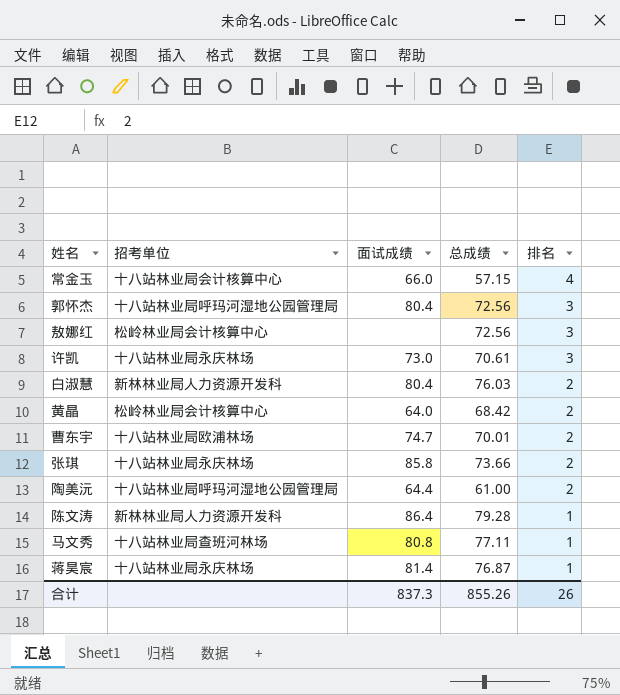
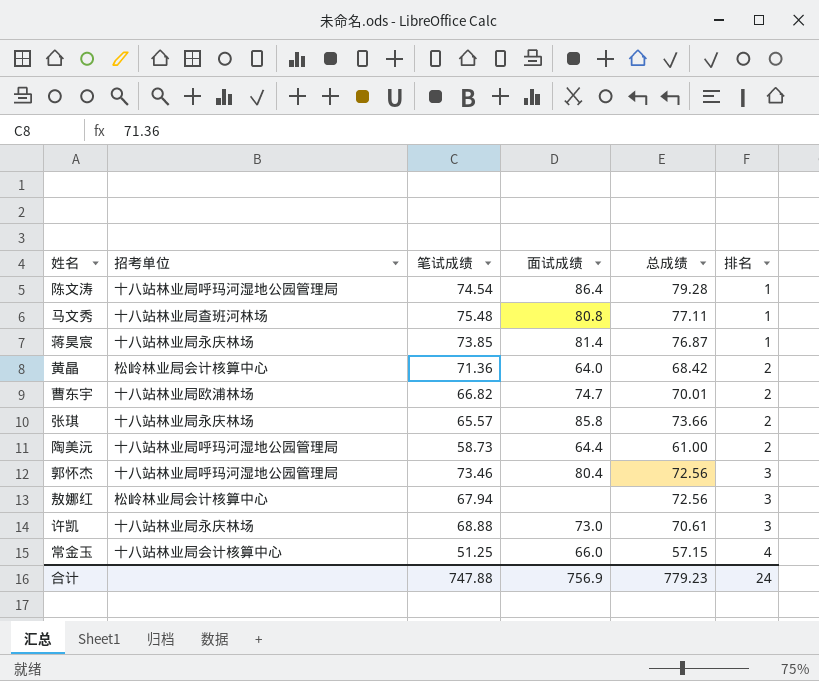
row order: 排名 descending -> 排名 ascending
column 笔试成绩 | position: none -> 3
row 白淑慧: 新林林业局人力资源开发科 | 80.4 | 76.03 | 2 -> none
陈文涛 | 招考单位: 新林林业局人力资源开发科 -> 十八站林业局呼玛河湿地公园管理局
合计 | 面试成绩: 837.3 -> 756.9
合计 | 总成绩: 855.26 -> 779.23
合计 | 排名: 26 -> 24

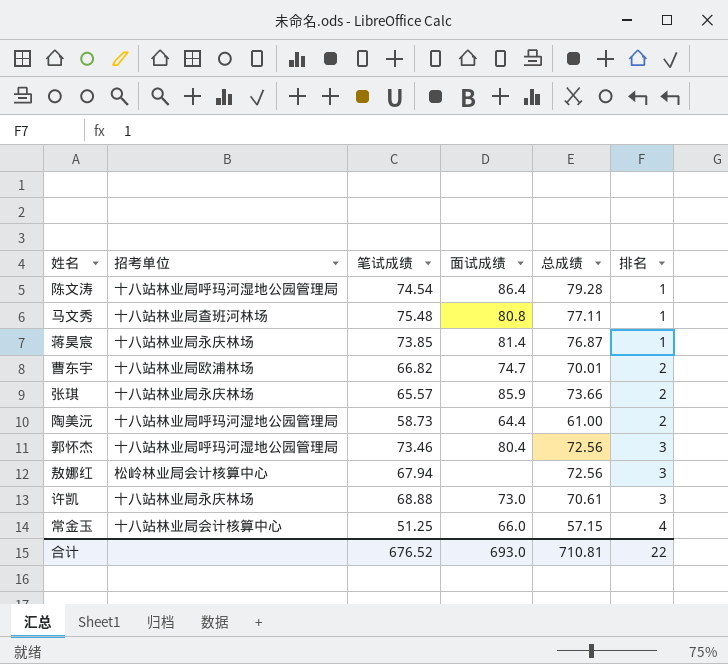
row 黄晶: 松岭林业局会计核算中心 | 71.36 | 64.0 | 68.42 | 2 -> none
张琪 | 面试成绩: 85.8 -> 85.9
合计 | 笔试成绩: 747.88 -> 676.52
合计 | 面试成绩: 756.9 -> 693.0
合计 | 总成绩: 779.23 -> 710.81
合计 | 排名: 24 -> 22

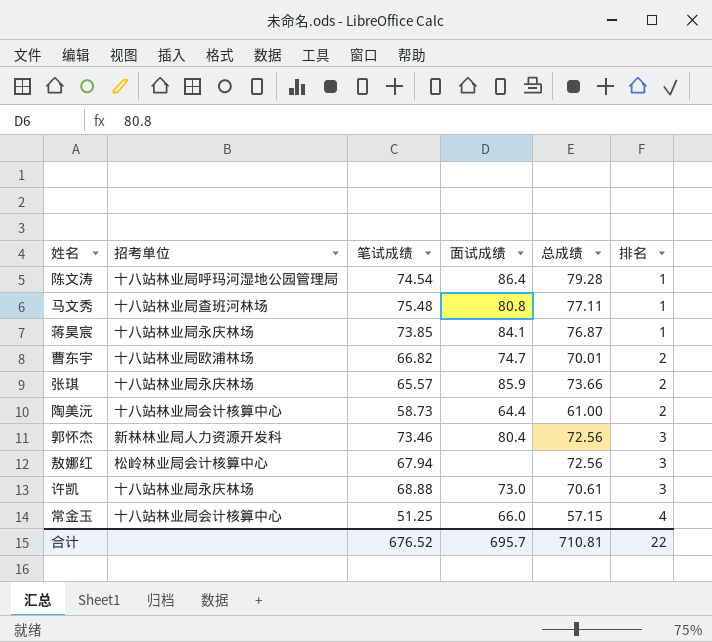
蒋昊宸 | 面试成绩: 81.4 -> 84.1
陶美沅 | 招考单位: 十八站林业局呼玛河湿地公园管理局 -> 十八站林业局会计核算中心
郭怀杰 | 招考单位: 十八站林业局呼玛河湿地公园管理局 -> 新林林业局人力资源开发科
合计 | 面试成绩: 693.0 -> 695.7

